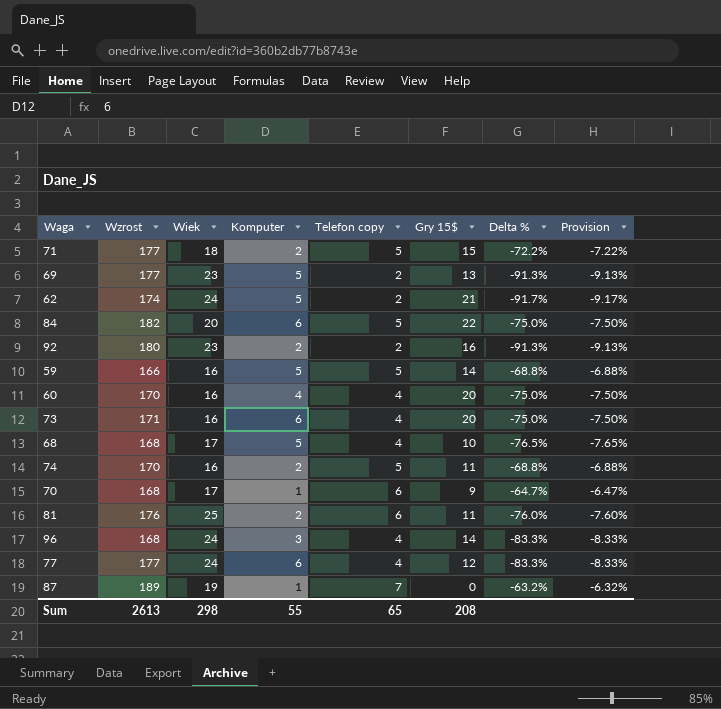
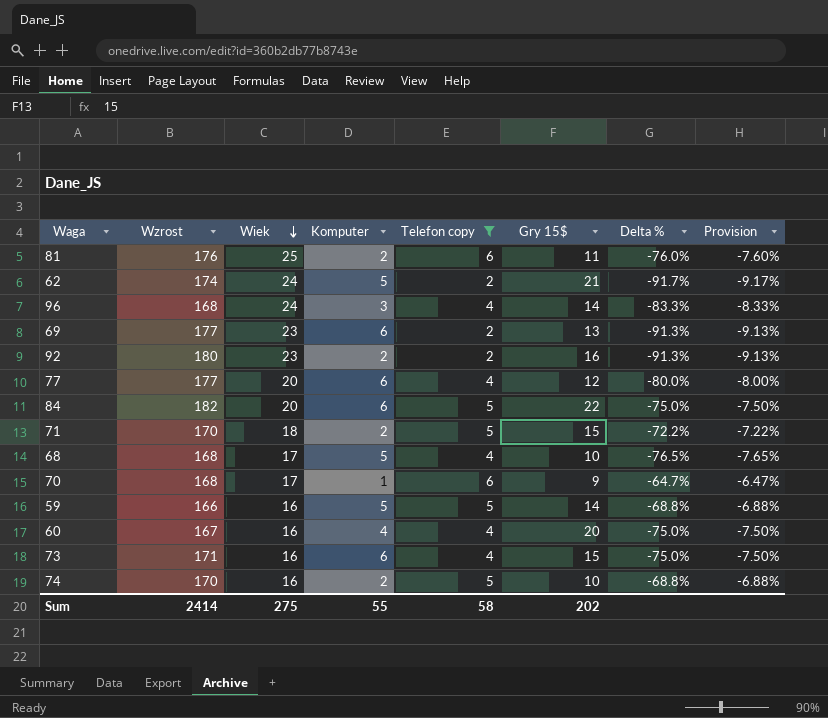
filter: none -> Telefon copy != 7
row order: none -> Wiek descending
69 | Komputer: 5 -> 6
77 | Wiek: 24 -> 20
77 | Delta %: -83.3% -> -80.0%
77 | Provision: -8.33% -> -8.00%
71 | Wzrost: 177 -> 170
60 | Wzrost: 170 -> 167
73 | Gry 15$: 20 -> 15
74 | Gry 15$: 11 -> 10
Sum | Wzrost: 2613 -> 2414
Sum | Wiek: 298 -> 275
Sum | Telefon copy: 65 -> 58
Sum | Gry 15$: 208 -> 202

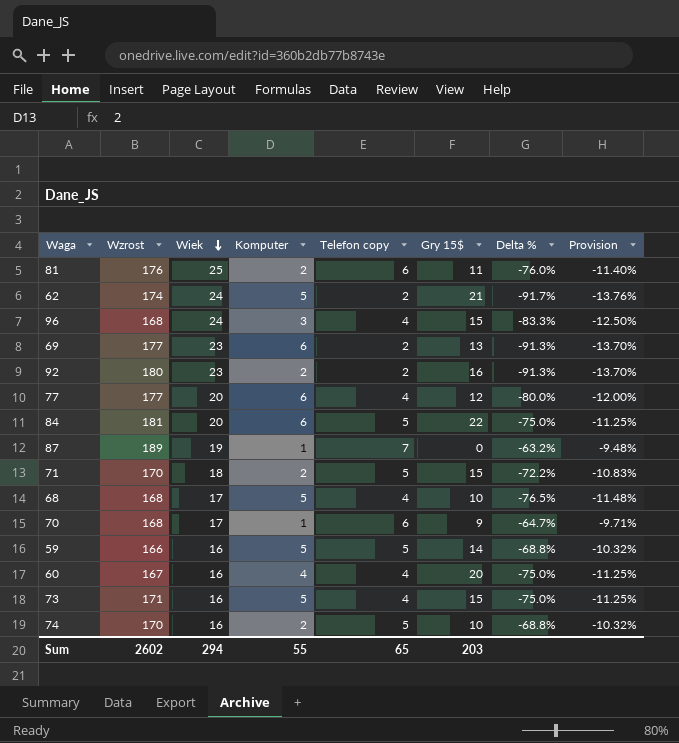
filter: Telefon copy != 7 -> none
column Provision | formula: [Delta %] * 0.1 -> [Delta %] * 0.15
96 | Gry 15$: 14 -> 15
84 | Wzrost: 182 -> 181
73 | Komputer: 6 -> 5
Sum | Wzrost: 2414 -> 2602
Sum | Wiek: 275 -> 294
Sum | Telefon copy: 58 -> 65
Sum | Gry 15$: 202 -> 203

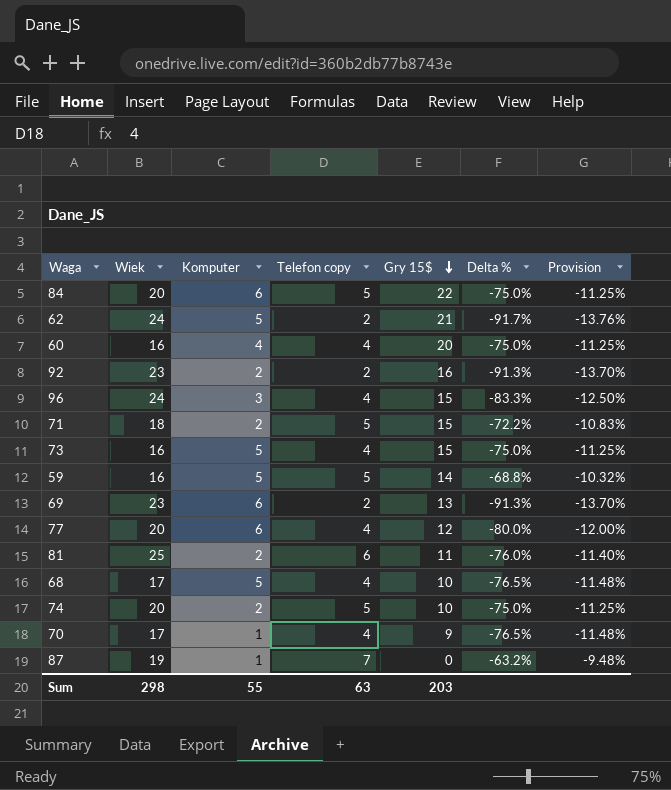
row order: Wiek descending -> Gry 15$ descending
column Wzrost | position: 2 -> none
74 | Wiek: 16 -> 20
74 | Delta %: -68.8% -> -75.0%
74 | Provision: -10.32% -> -11.25%
70 | Telefon copy: 6 -> 4
70 | Delta %: -64.7% -> -76.5%
70 | Provision: -9.71% -> -11.48%
Sum | Wiek: 294 -> 298
Sum | Telefon copy: 65 -> 63

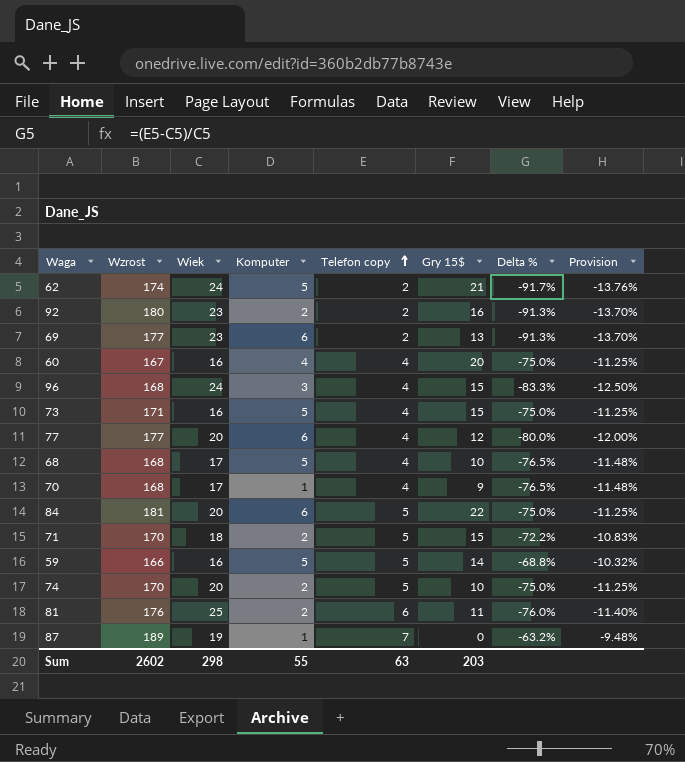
row order: Gry 15$ descending -> Telefon copy ascending
column Wzrost | position: none -> 2

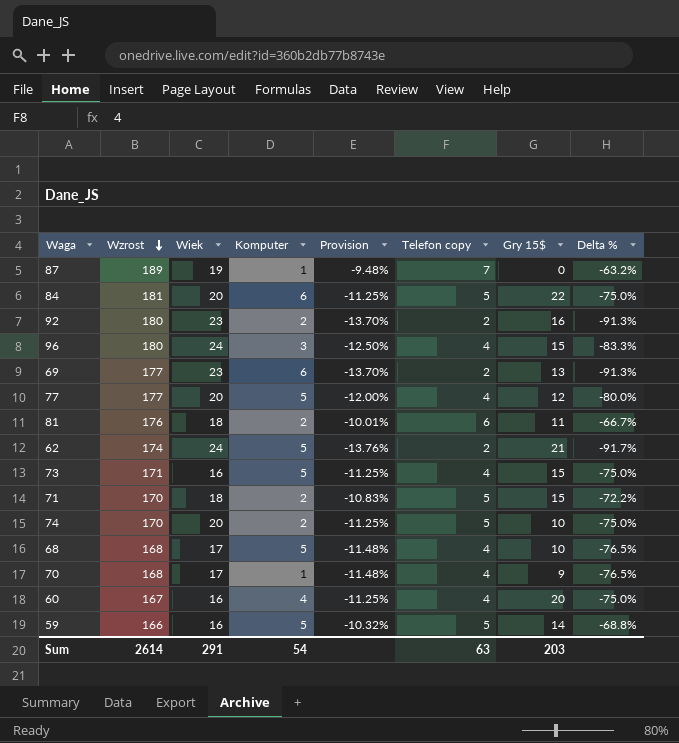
row order: Telefon copy ascending -> Wzrost descending
column Provision | position: 8 -> 5
96 | Wzrost: 168 -> 180
77 | Komputer: 6 -> 5
81 | Wiek: 25 -> 18
81 | Provision: -11.40% -> -10.01%
81 | Delta %: -76.0% -> -66.7%
Sum | Wzrost: 2602 -> 2614
Sum | Wiek: 298 -> 291
Sum | Komputer: 55 -> 54

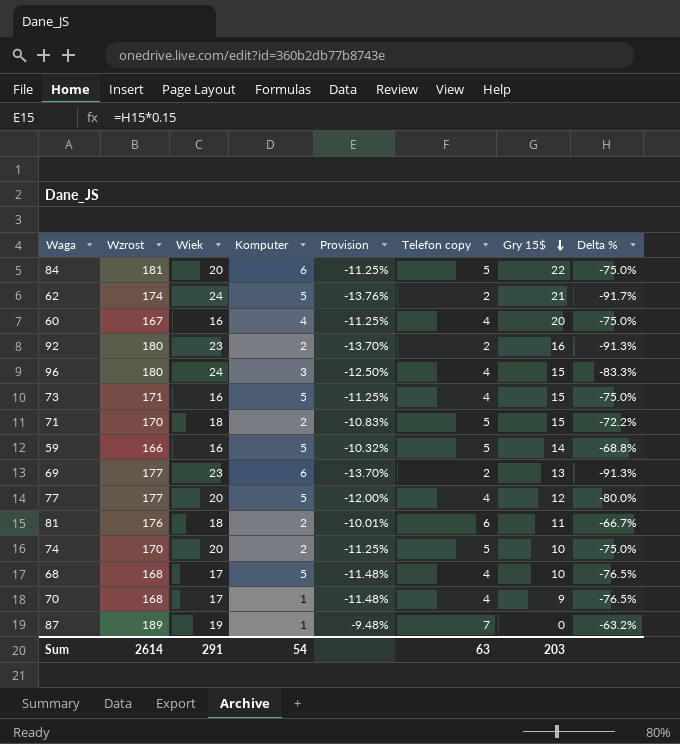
row order: Wzrost descending -> Gry 15$ descending

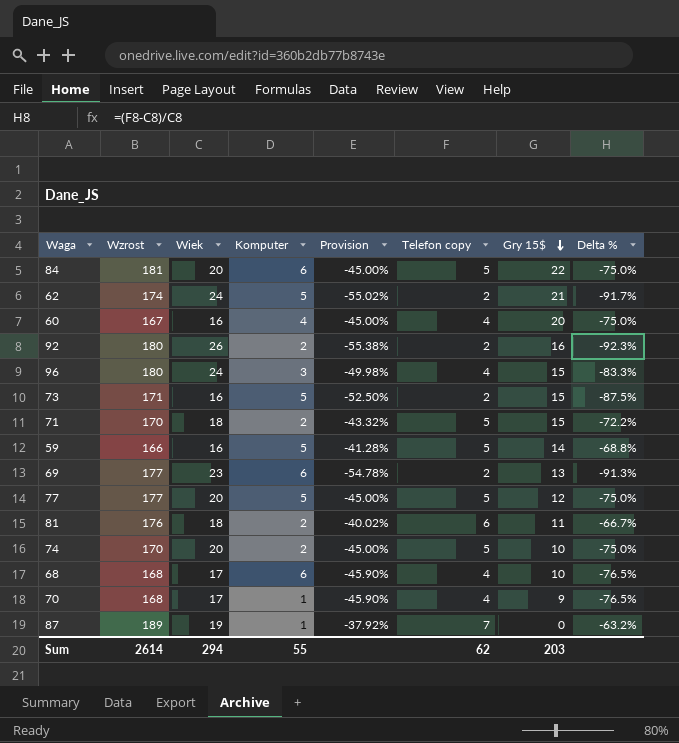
column Provision | formula: [Delta %] * 0.15 -> [Delta %] * 0.6
92 | Wiek: 23 -> 26
92 | Delta %: -91.3% -> -92.3%
73 | Telefon copy: 4 -> 2
73 | Delta %: -75.0% -> -87.5%
77 | Telefon copy: 4 -> 5
77 | Delta %: -80.0% -> -75.0%
68 | Komputer: 5 -> 6
Sum | Wiek: 291 -> 294
Sum | Komputer: 54 -> 55
Sum | Telefon copy: 63 -> 62

